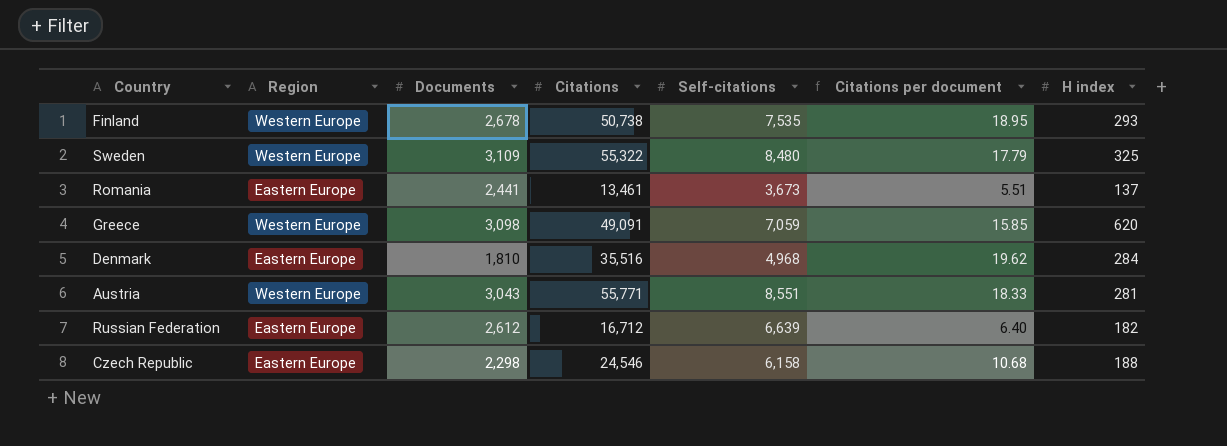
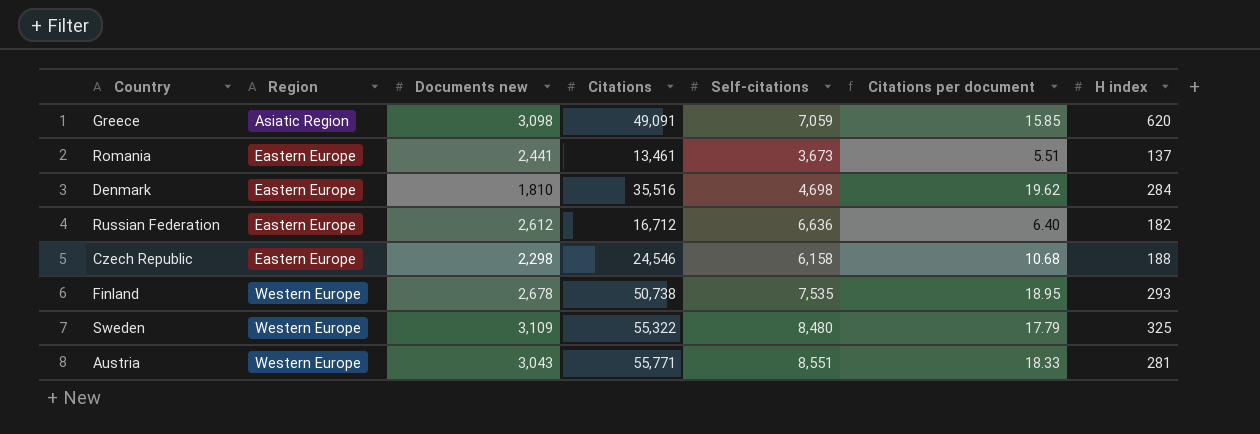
row order: none -> Region ascending
column name: Documents -> Documents new
Greece | Region: Western Europe -> Asiatic Region
Denmark | Self-citations: 4,968 -> 4,698
Russian Federation | Self-citations: 6,639 -> 6,636

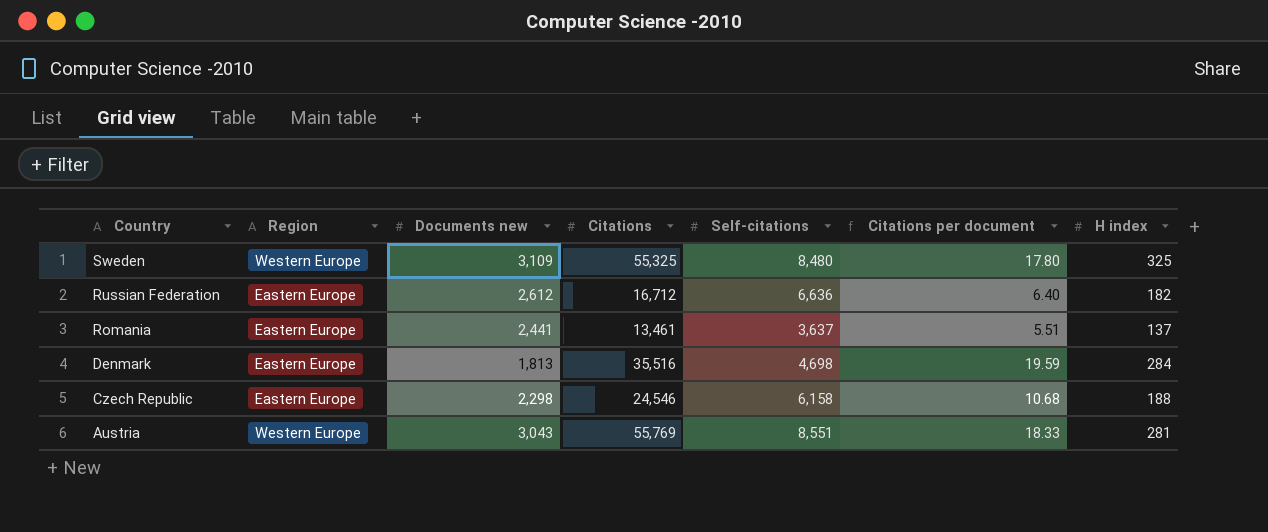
row order: Region ascending -> Country descending
row Greece: Asiatic Region | 3,098 | 49,091 | 7,059 | 15.85 | 620 -> none
row Finland: Western Europe | 2,678 | 50,738 | 7,535 | 18.95 | 293 -> none
Sweden | Citations: 55,322 -> 55,325
Sweden | Citations per document: 17.79 -> 17.80
Romania | Self-citations: 3,673 -> 3,637
Denmark | Documents new: 1,810 -> 1,813
Denmark | Citations per document: 19.62 -> 19.59
Austria | Citations: 55,771 -> 55,769

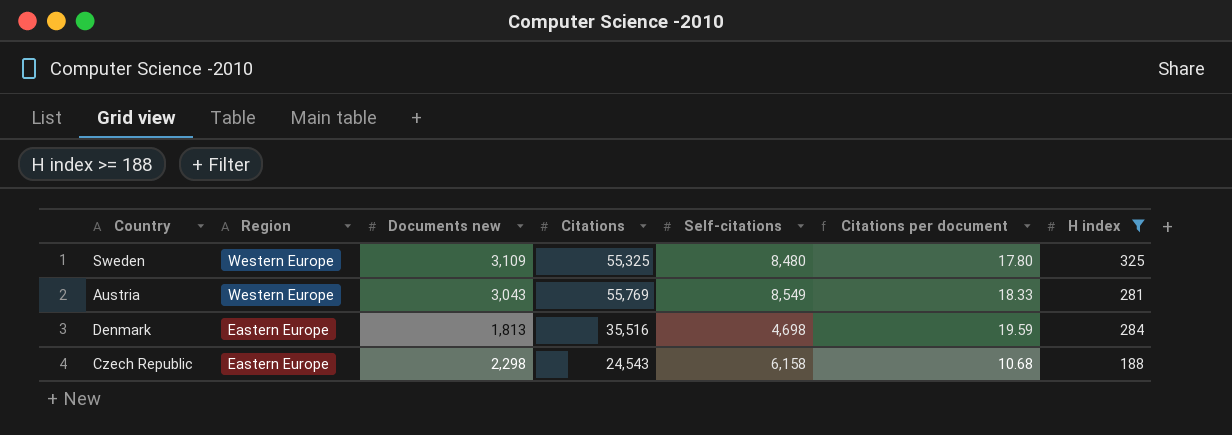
filter: none -> H index >= 188
row order: Country descending -> Region descending
Austria | Self-citations: 8,551 -> 8,549
Czech Republic | Citations: 24,546 -> 24,543

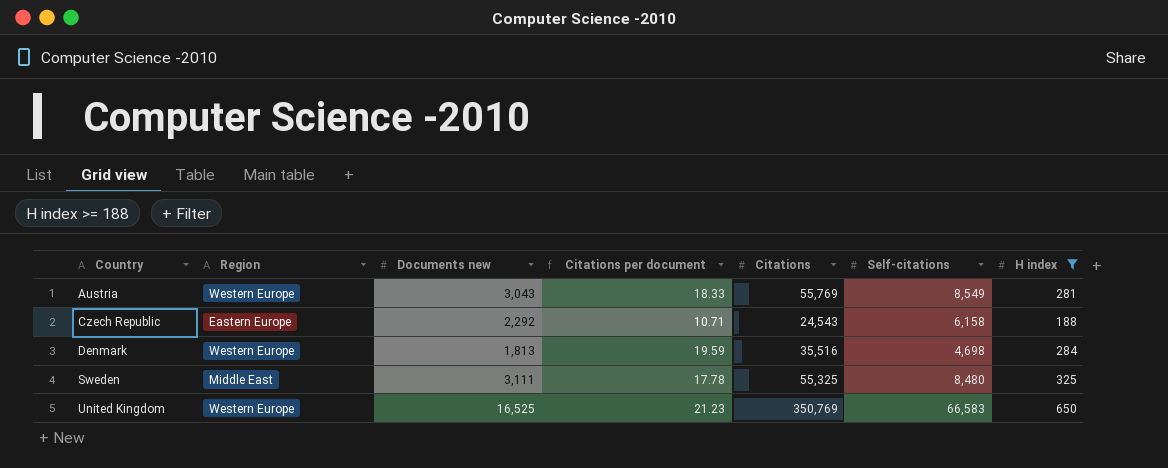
row order: Region descending -> Country ascending
column Citations per document | position: 6 -> 4
Czech Republic | Documents new: 2,298 -> 2,292
Czech Republic | Citations per document: 10.68 -> 10.71
Denmark | Region: Eastern Europe -> Western Europe
Sweden | Region: Western Europe -> Middle East
Sweden | Documents new: 3,109 -> 3,111
Sweden | Citations per document: 17.80 -> 17.78
row United Kingdom: none -> Western Europe | 16,525 | 21.23 | 350,769 | 66,583 | 650

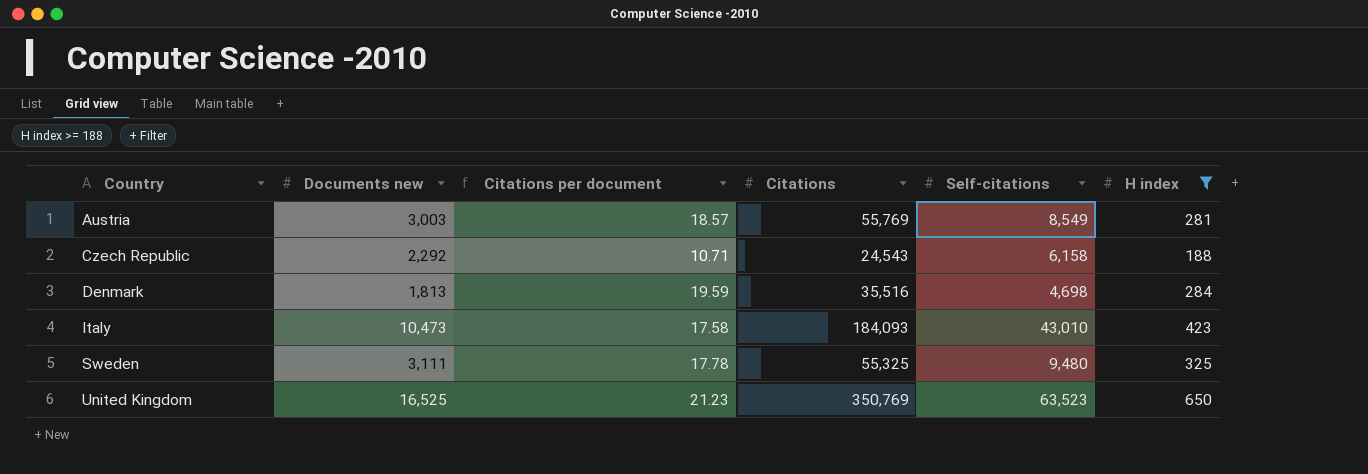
column Region | position: 2 -> none
Austria | Documents new: 3,043 -> 3,003
Austria | Citations per document: 18.33 -> 18.57
row Italy: none -> 10,473 | 17.58 | 184,093 | 43,010 | 423
Sweden | Self-citations: 8,480 -> 9,480
United Kingdom | Self-citations: 66,583 -> 63,523

